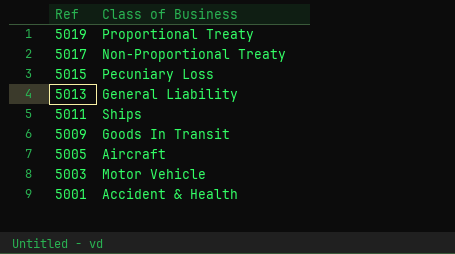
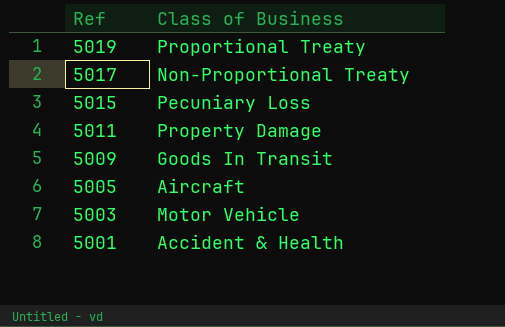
row 5013: General Liability -> none
5011 | Class of Business: Ships -> Property Damage

